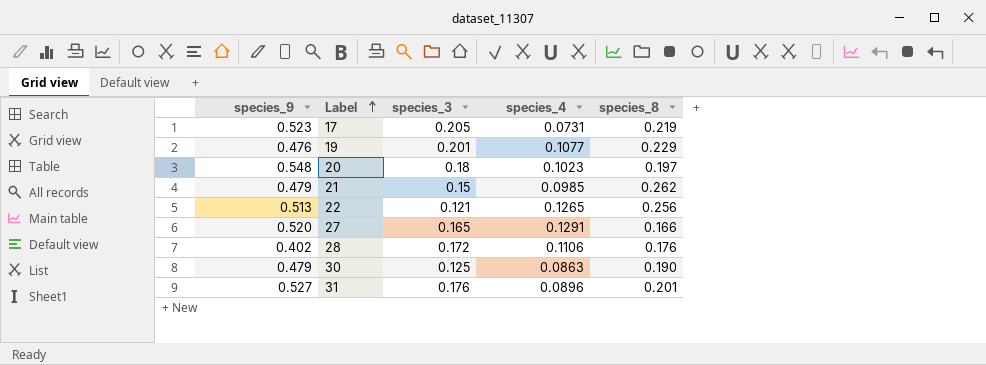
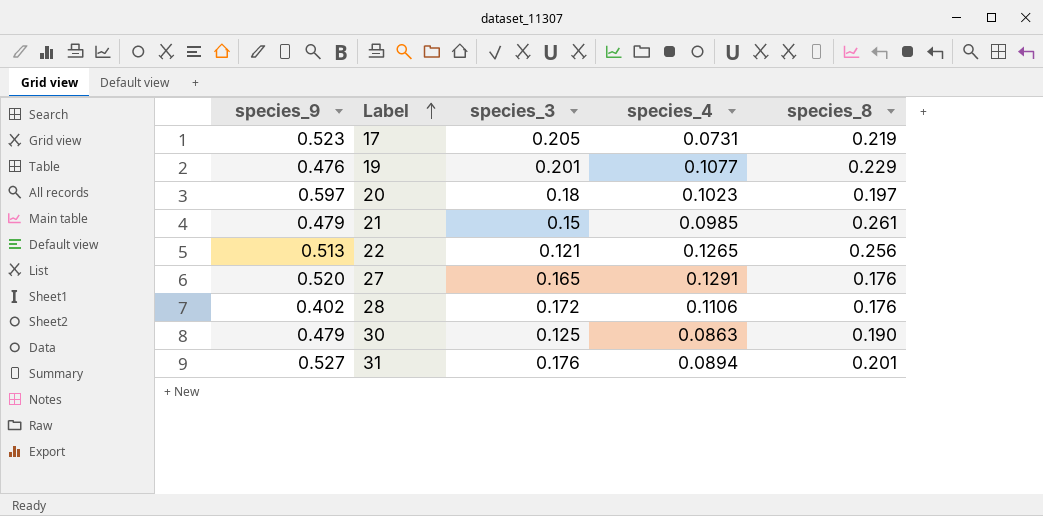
20 | species_9: 0.548 -> 0.597
21 | species_8: 0.262 -> 0.261
27 | species_8: 0.166 -> 0.176
31 | species_4: 0.0896 -> 0.0894

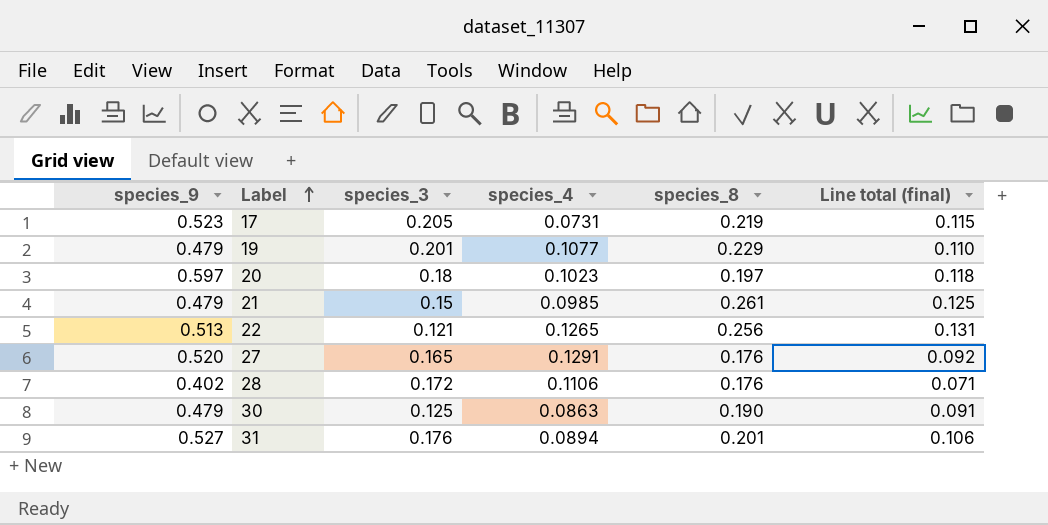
column Line total (final) | formula: none -> [species_9] * [species_8]
19 | species_9: 0.476 -> 0.479

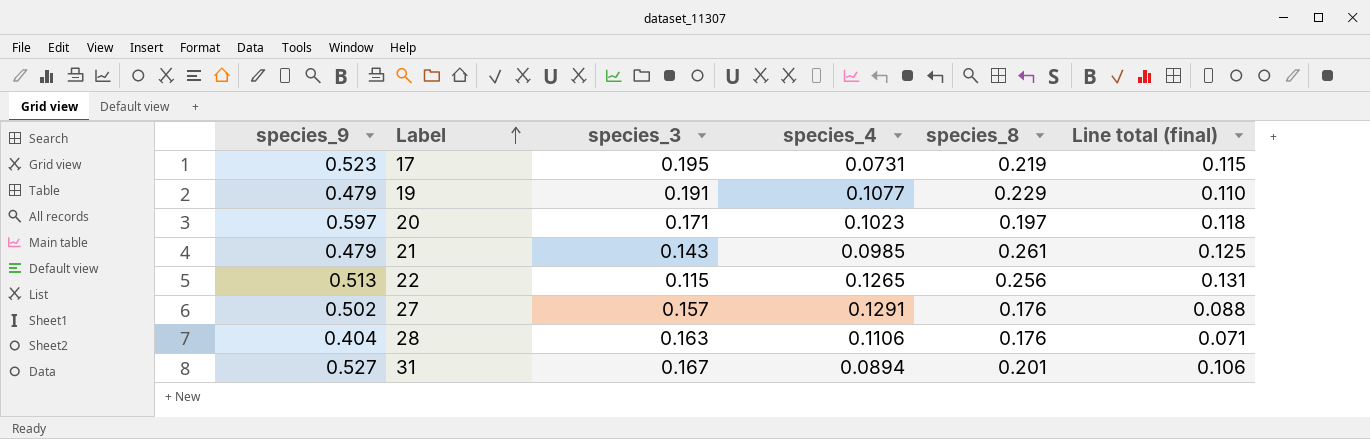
row 30: 0.479 | 0.125 | 0.0863 | 0.190 | 0.091 -> none
17 | species_3: 0.205 -> 0.195
19 | species_3: 0.201 -> 0.191
20 | species_3: 0.18 -> 0.171
21 | species_3: 0.15 -> 0.143
22 | species_3: 0.121 -> 0.115
27 | species_9: 0.520 -> 0.502
27 | species_3: 0.165 -> 0.157
27 | Line total (final): 0.092 -> 0.088
28 | species_9: 0.402 -> 0.404
28 | species_3: 0.172 -> 0.163
31 | species_3: 0.176 -> 0.167

